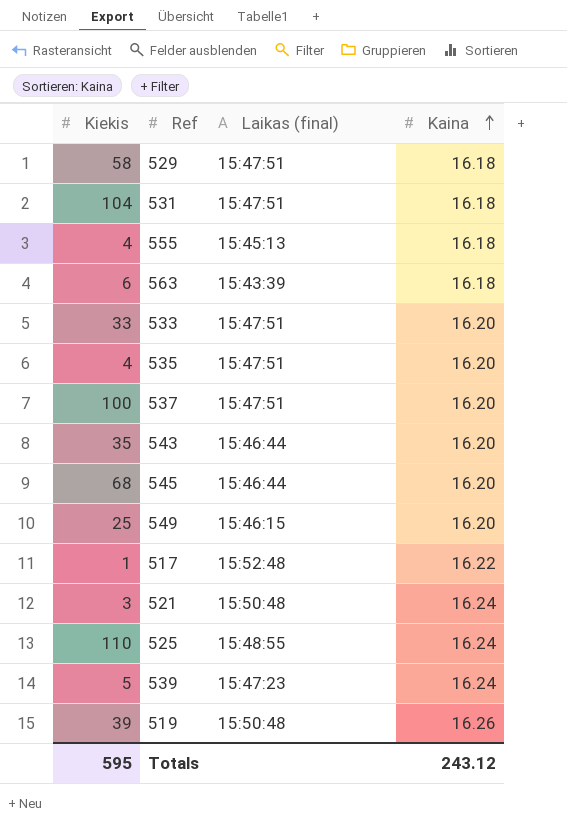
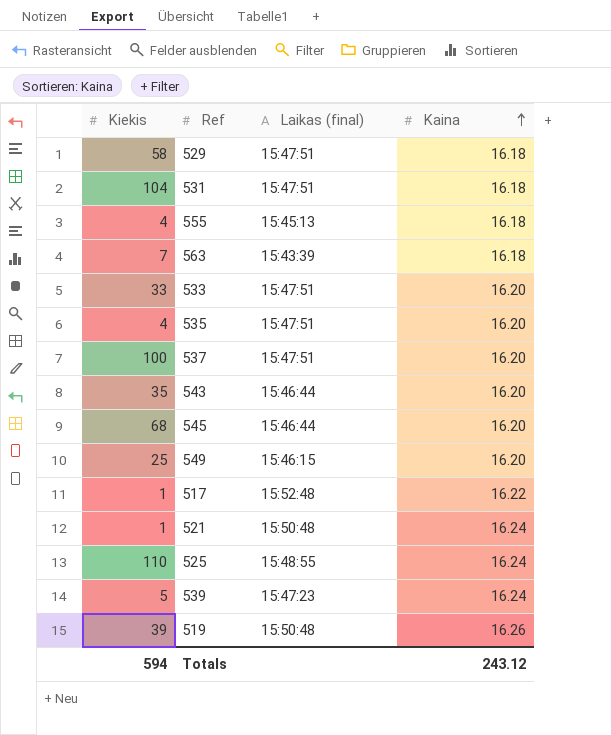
563 | Kiekis: 6 -> 7
521 | Kiekis: 3 -> 1
Totals | Kiekis: 595 -> 594

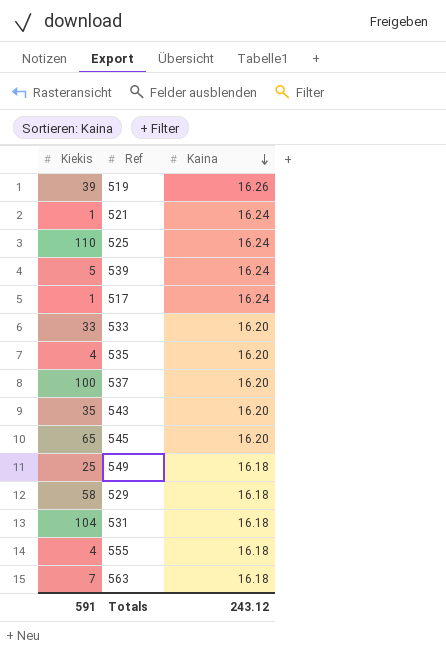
row order: Kaina ascending -> Kaina descending
column Laikas (final) | position: 3 -> none
517 | Kaina: 16.22 -> 16.24
545 | Kiekis: 68 -> 65
549 | Kaina: 16.20 -> 16.18
Totals | Kiekis: 594 -> 591

